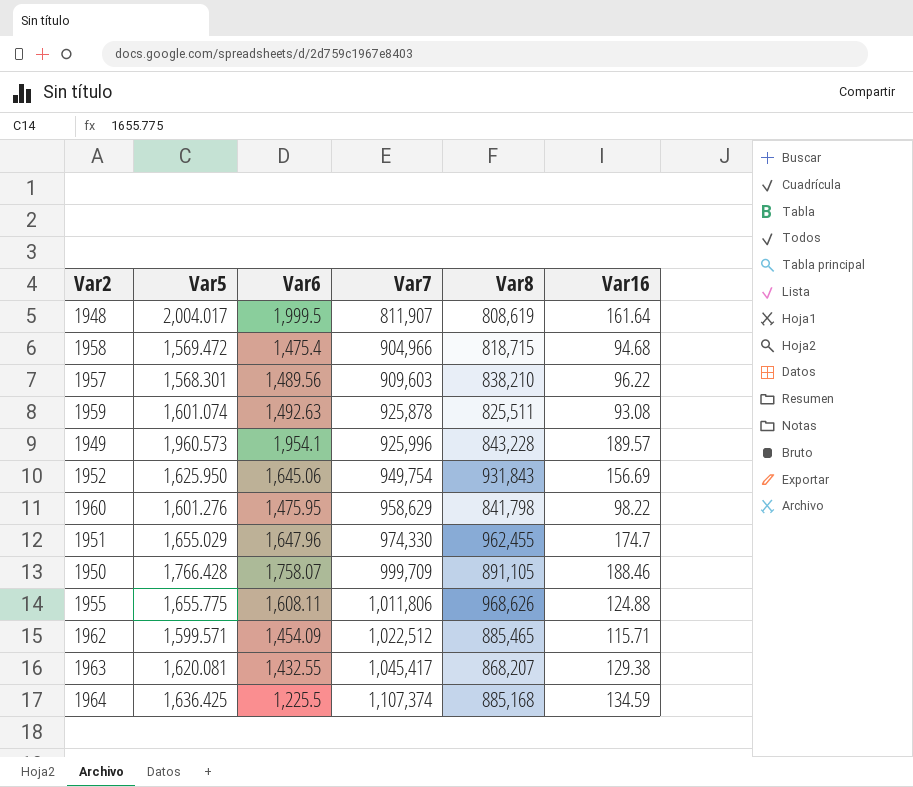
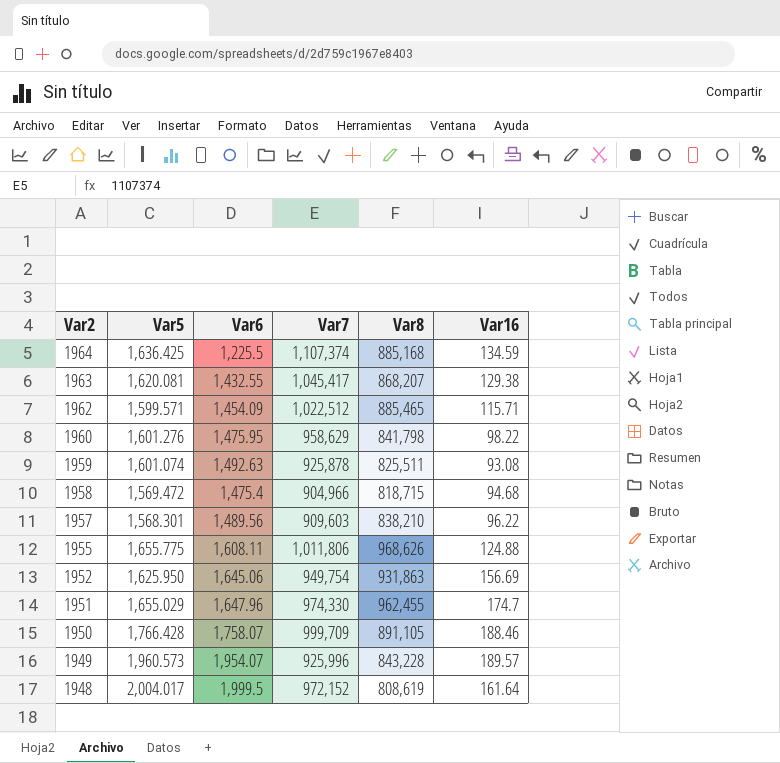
row order: Var7 ascending -> Var2 descending
1952 | Var8: 931,843 -> 931,863
1949 | Var6: 1,954.1 -> 1,954.07
1948 | Var7: 811,907 -> 972,152

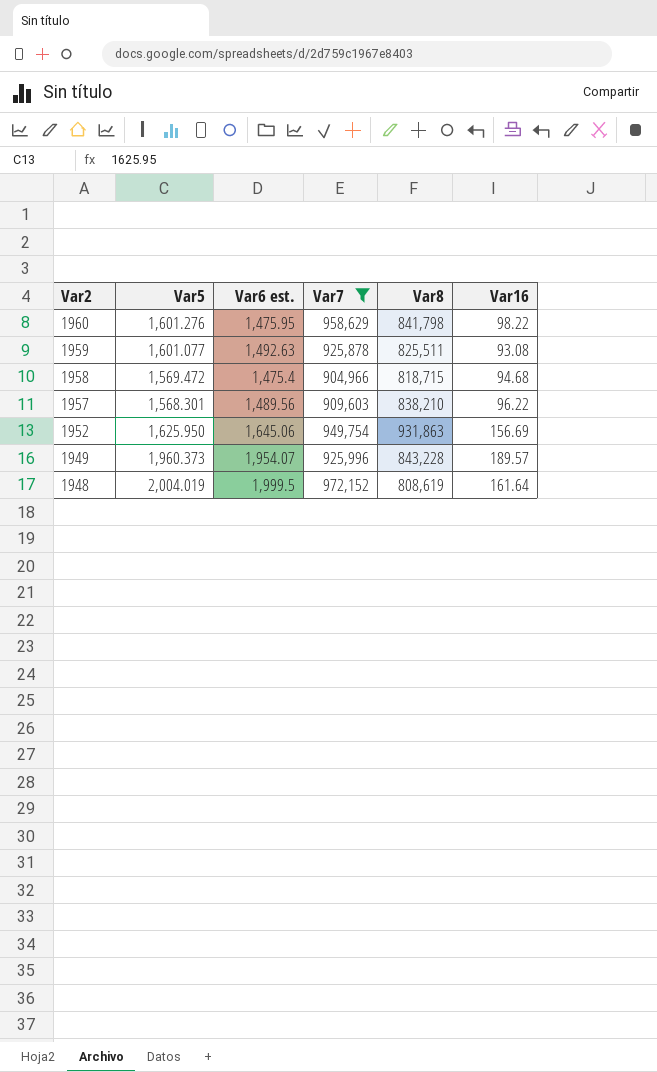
filter: none -> Var7 <= 972,152
column name: Var6 -> Var6 est.
1959 | Var5: 1,601.074 -> 1,601.077
1949 | Var5: 1,960.573 -> 1,960.373
1948 | Var5: 2,004.017 -> 2,004.019

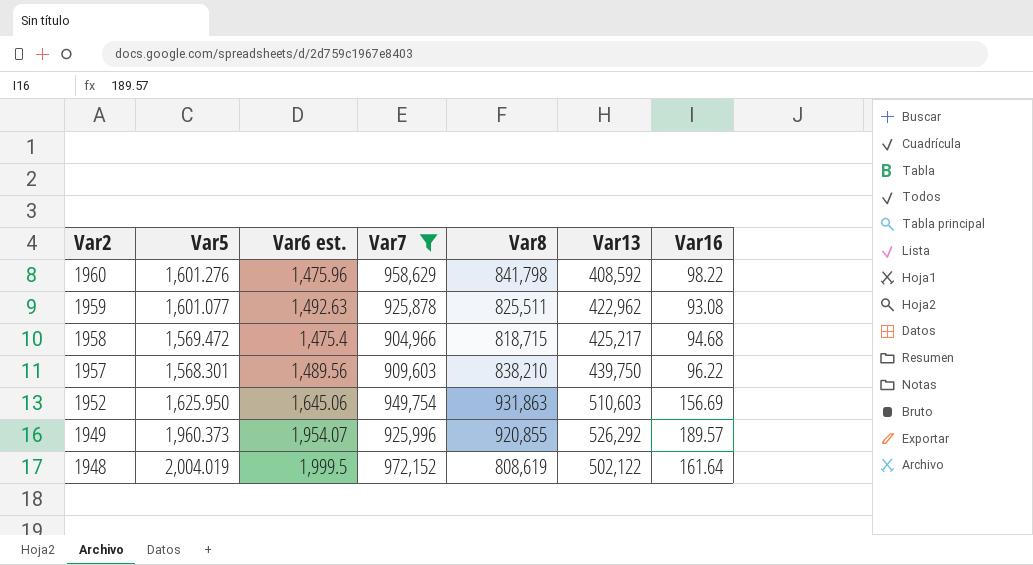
column Var13 | position: none -> 6
1960 | Var6 est.: 1,475.95 -> 1,475.96
1949 | Var8: 843,228 -> 920,855

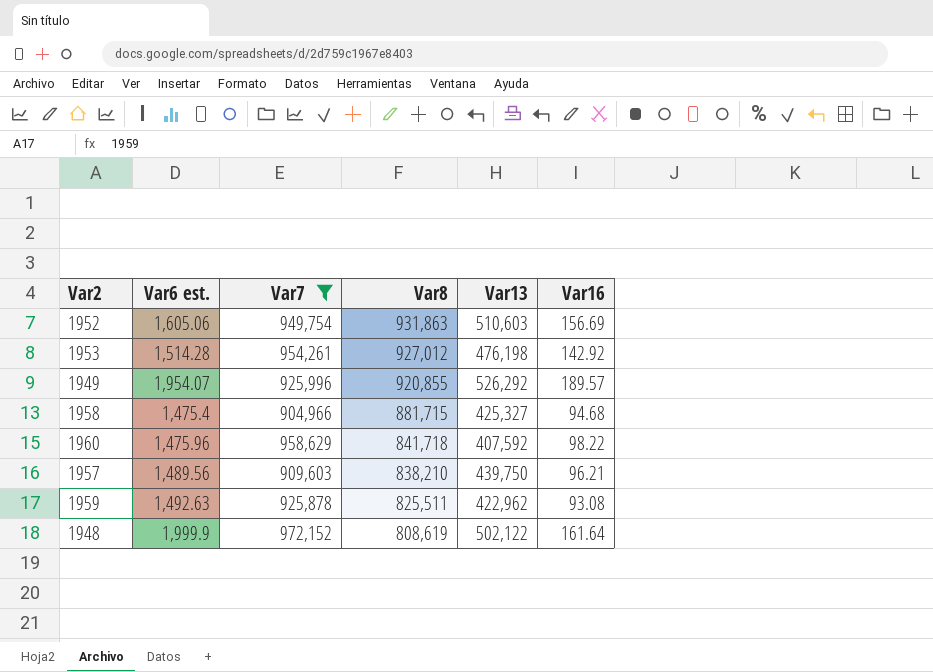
row order: Var2 descending -> Var8 descending
column Var5 | position: 2 -> none
1952 | Var6 est.: 1,645.06 -> 1,605.06
row 1953: none -> 1,514.28 | 954,261 | 927,012 | 476,198 | 142.92
1958 | Var8: 818,715 -> 881,715
1958 | Var13: 425,217 -> 425,327
1960 | Var8: 841,798 -> 841,718
1960 | Var13: 408,592 -> 407,592
1957 | Var16: 96.22 -> 96.21
1948 | Var6 est.: 1,999.5 -> 1,999.9

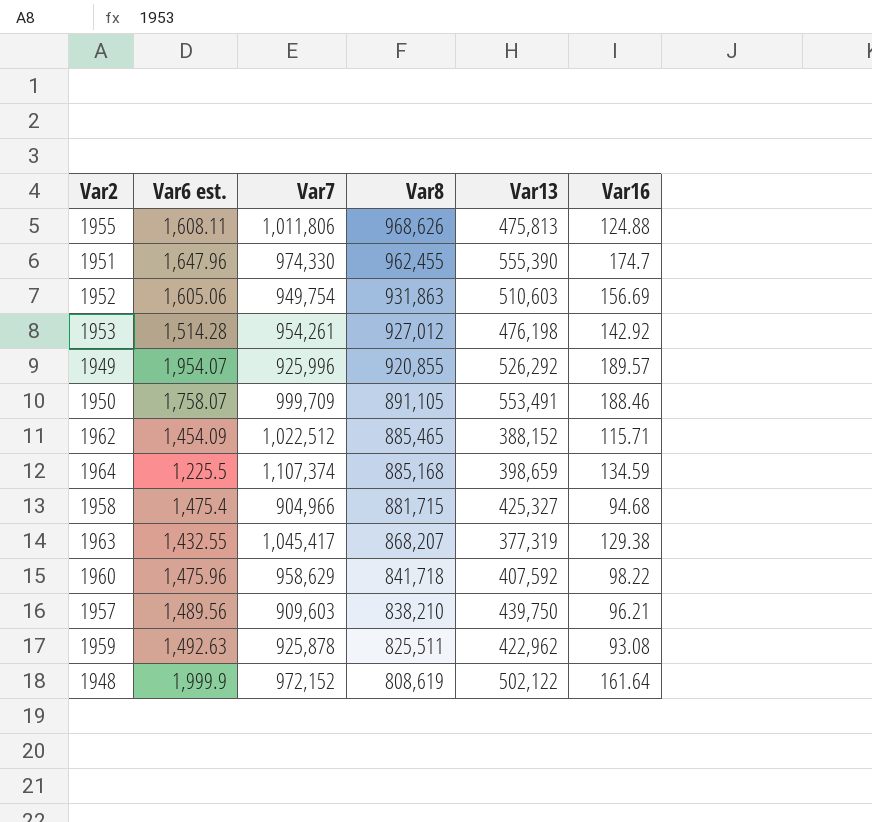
filter: Var7 <= 972,152 -> none

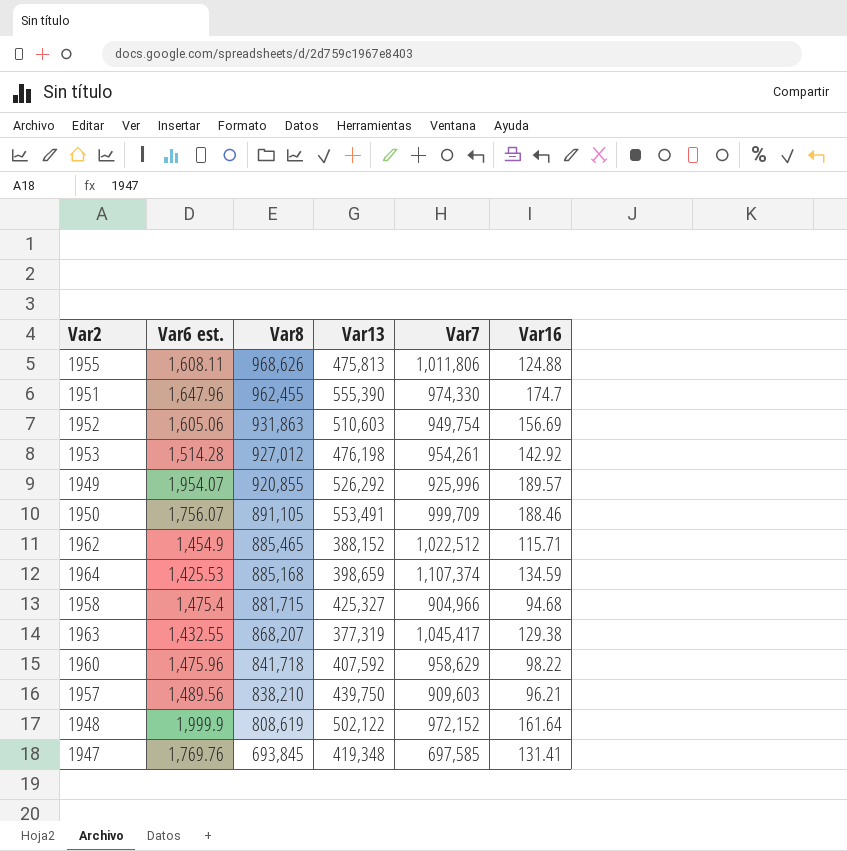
column Var7 | position: 3 -> 5
row 1959: 1,492.63 | 925,878 | 825,511 | 422,962 | 93.08 -> none
1950 | Var6 est.: 1,758.07 -> 1,756.07
1962 | Var6 est.: 1,454.09 -> 1,454.9
1964 | Var6 est.: 1,225.5 -> 1,425.53
row 1947: none -> 1,769.76 | 693,845 | 419,348 | 697,585 | 131.41

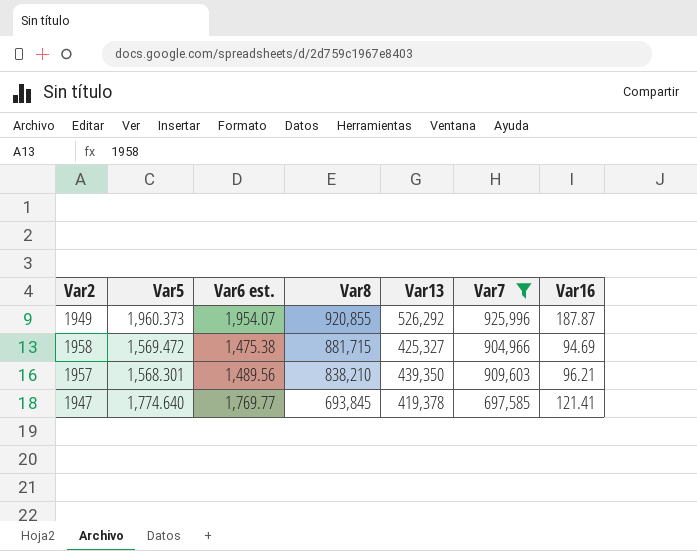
filter: none -> Var7 <= 925,996
column Var5 | position: none -> 2
1949 | Var16: 189.57 -> 187.87
1958 | Var6 est.: 1,475.4 -> 1,475.38
1958 | Var16: 94.68 -> 94.69
1957 | Var13: 439,750 -> 439,350
1947 | Var6 est.: 1,769.76 -> 1,769.77
1947 | Var13: 419,348 -> 419,378
1947 | Var16: 131.41 -> 121.41

